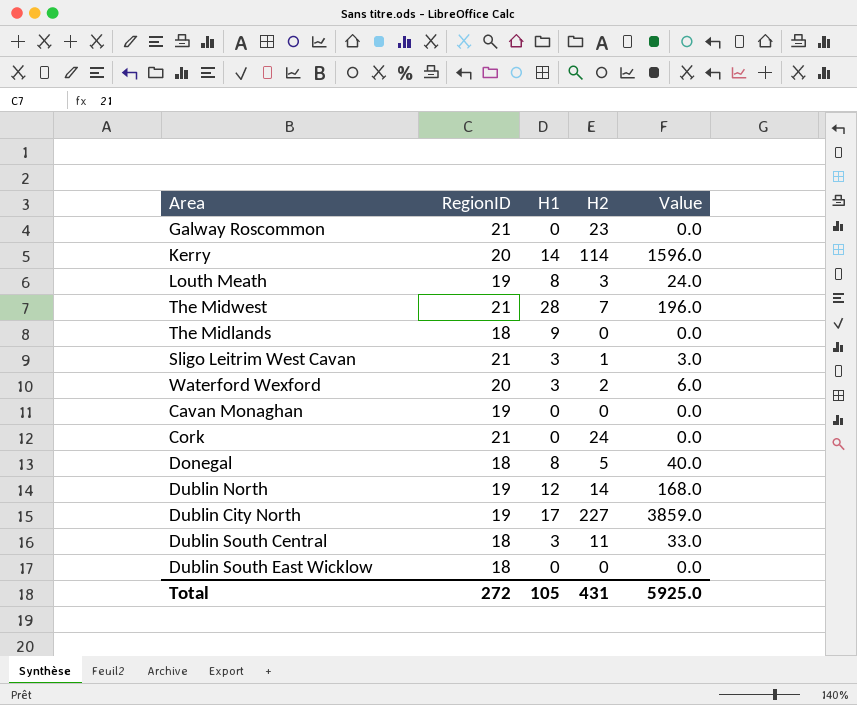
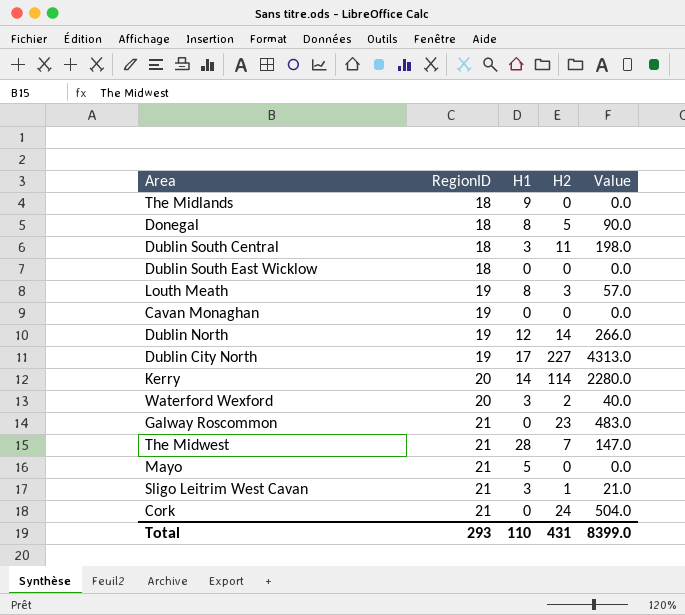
row order: none -> RegionID ascending
column Value | formula: [H1] * [H2] -> [RegionID] * [H2]
row Mayo: none -> 21 | 5 | 0 | 0.0
Total | RegionID: 272 -> 293
Total | H1: 105 -> 110
Total | Value: 5925.0 -> 8399.0

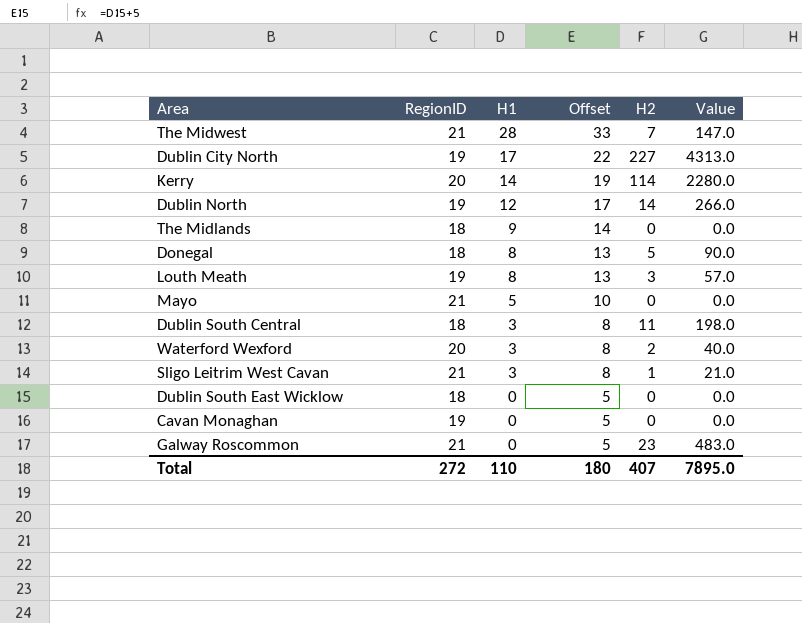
row order: RegionID ascending -> H1 descending
column Offset | formula: none -> [H1] + 5
row Cork: 21 | 0 | 24 | 504.0 -> none
Total | RegionID: 293 -> 272
Total | H2: 431 -> 407
Total | Value: 8399.0 -> 7895.0

